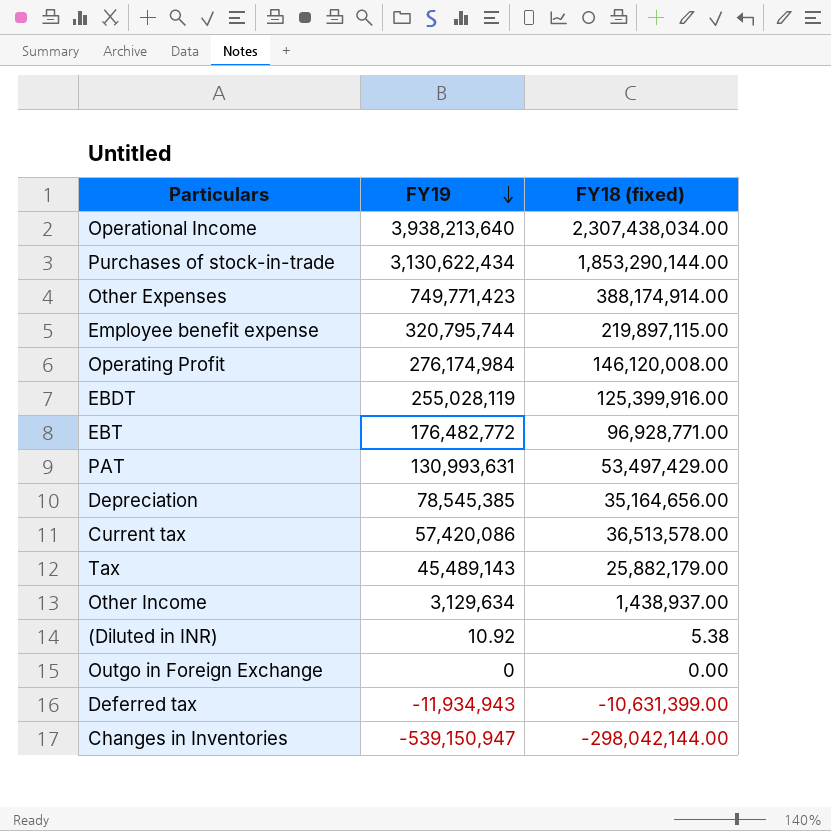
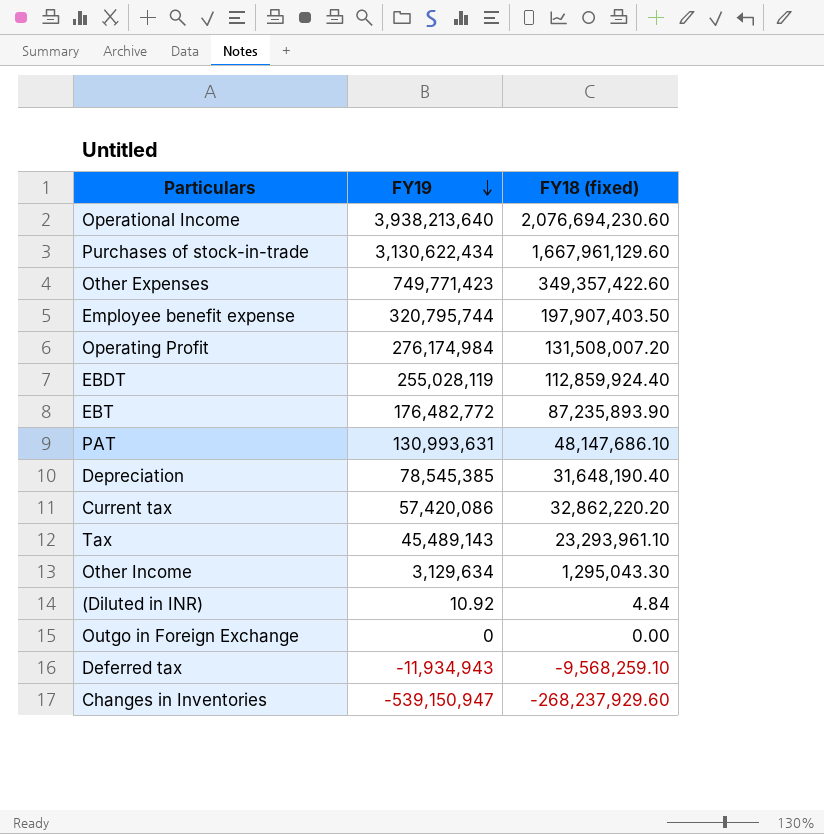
Operational Income | FY18 (fixed): 2,307,438,034.00 -> 2,076,694,230.60
Purchases of stock-in-trade | FY18 (fixed): 1,853,290,144.00 -> 1,667,961,129.60
Other Expenses | FY18 (fixed): 388,174,914.00 -> 349,357,422.60
Employee benefit expense | FY18 (fixed): 219,897,115.00 -> 197,907,403.50
Operating Profit | FY18 (fixed): 146,120,008.00 -> 131,508,007.20
EBDT | FY18 (fixed): 125,399,916.00 -> 112,859,924.40
EBT | FY18 (fixed): 96,928,771.00 -> 87,235,893.90
PAT | FY18 (fixed): 53,497,429.00 -> 48,147,686.10
Depreciation | FY18 (fixed): 35,164,656.00 -> 31,648,190.40
Current tax | FY18 (fixed): 36,513,578.00 -> 32,862,220.20
Tax | FY18 (fixed): 25,882,179.00 -> 23,293,961.10
Other Income | FY18 (fixed): 1,438,937.00 -> 1,295,043.30
(Diluted in INR) | FY18 (fixed): 5.38 -> 4.84
Deferred tax | FY18 (fixed): -10,631,399.00 -> -9,568,259.10
Changes in Inventories | FY18 (fixed): -298,042,144.00 -> -268,237,929.60

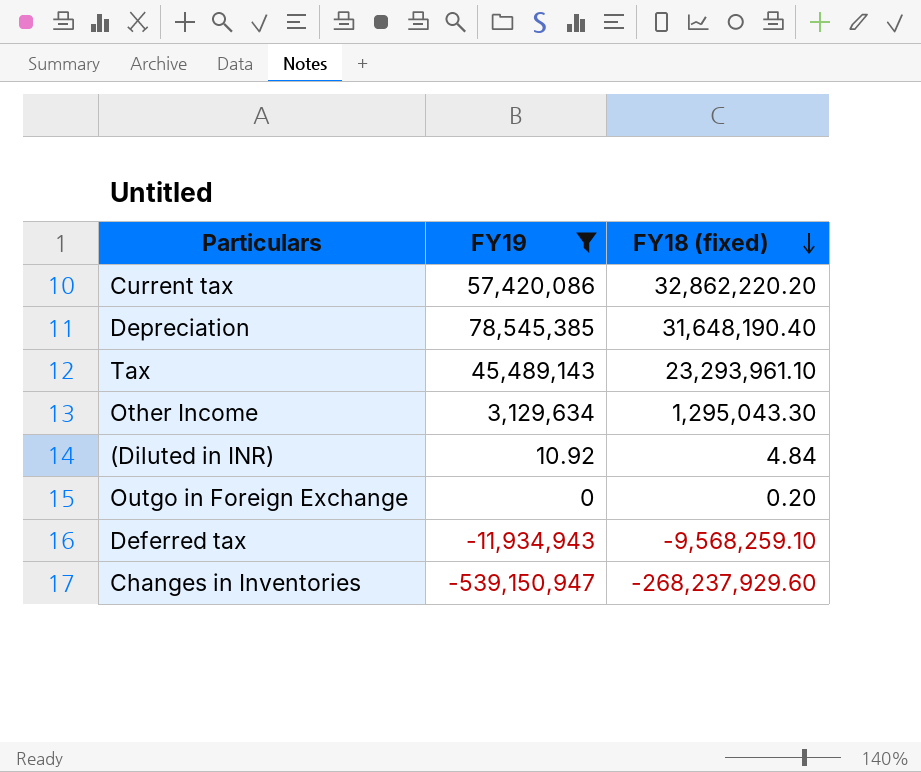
filter: none -> FY19 <= 78,545,385
row order: FY19 descending -> FY18 (fixed) descending
Outgo in Foreign Exchange | FY18 (fixed): 0.00 -> 0.20

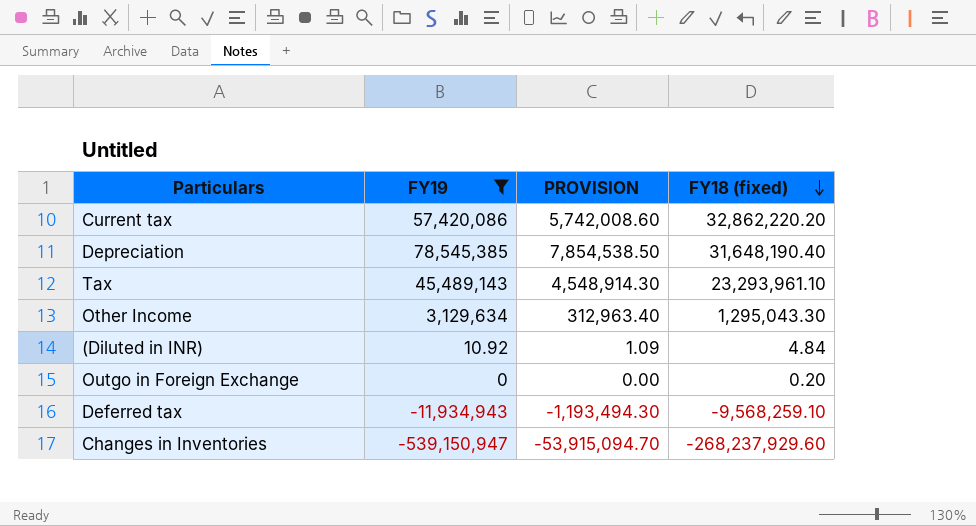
column PROVISION | formula: none -> [FY19] * 0.1

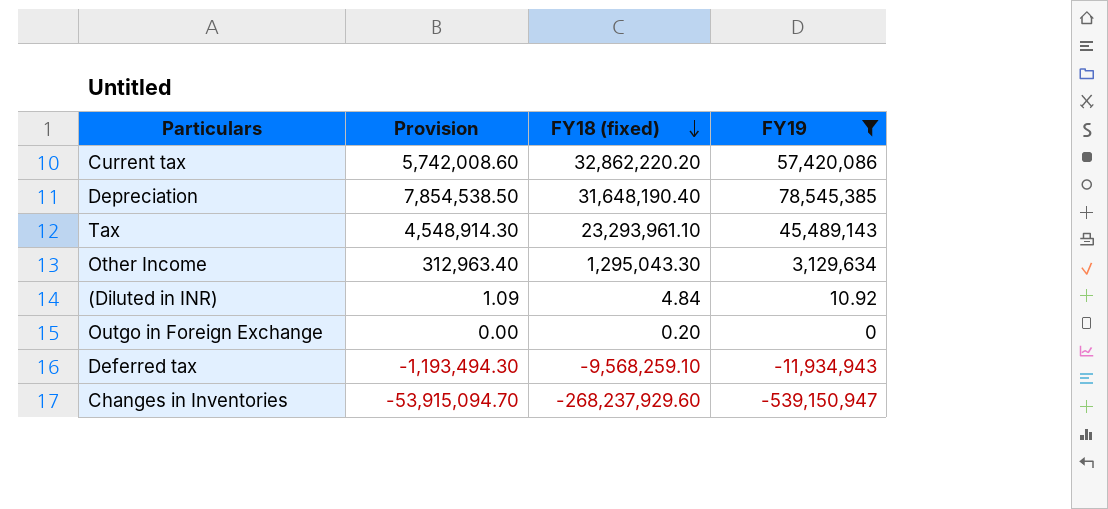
column name: PROVISION -> Provision
column FY19 | position: 2 -> 4

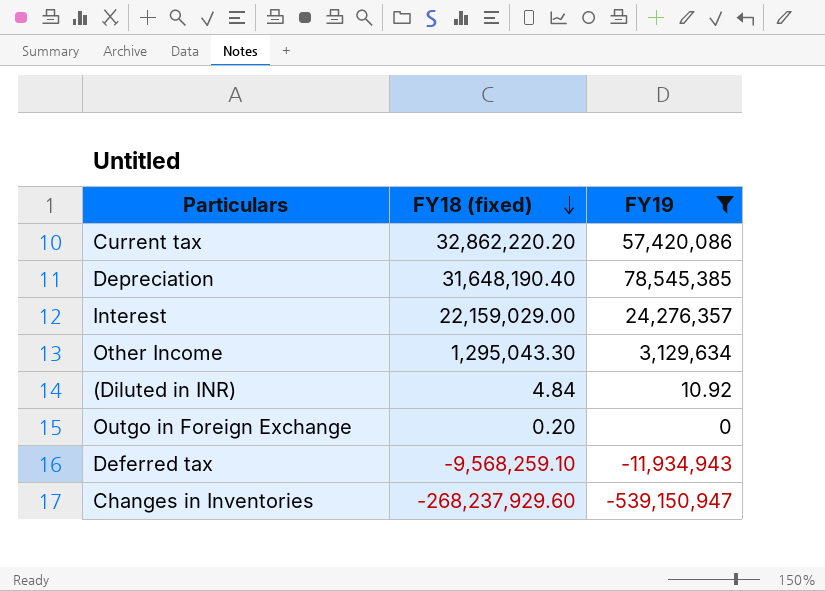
column Provision | formula: [FY19] * 0.1 -> none
row Tax: 4,548,914.30 | 23,293,961.10 | 45,489,143 -> none
row Interest: none -> 22,159,029.00 | 24,276,357

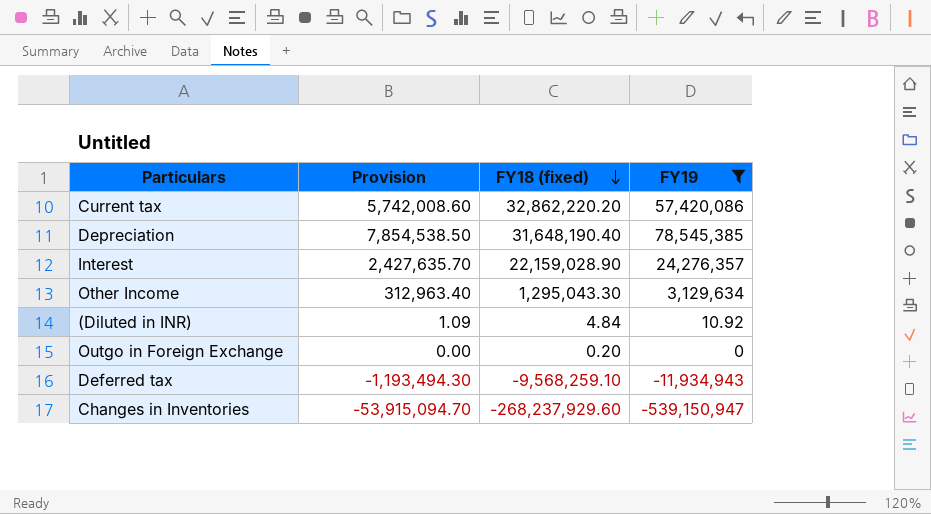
column Provision | formula: none -> [FY19] * 0.1
Interest | FY18 (fixed): 22,159,029.00 -> 22,159,028.90

